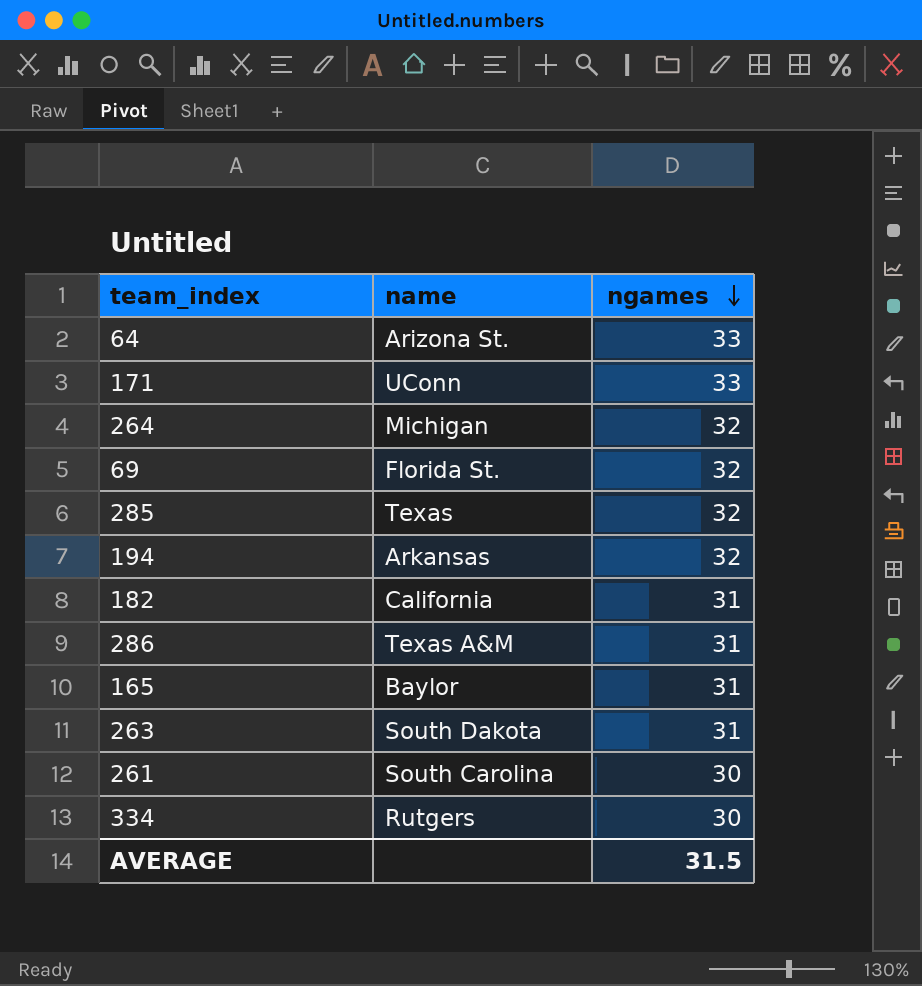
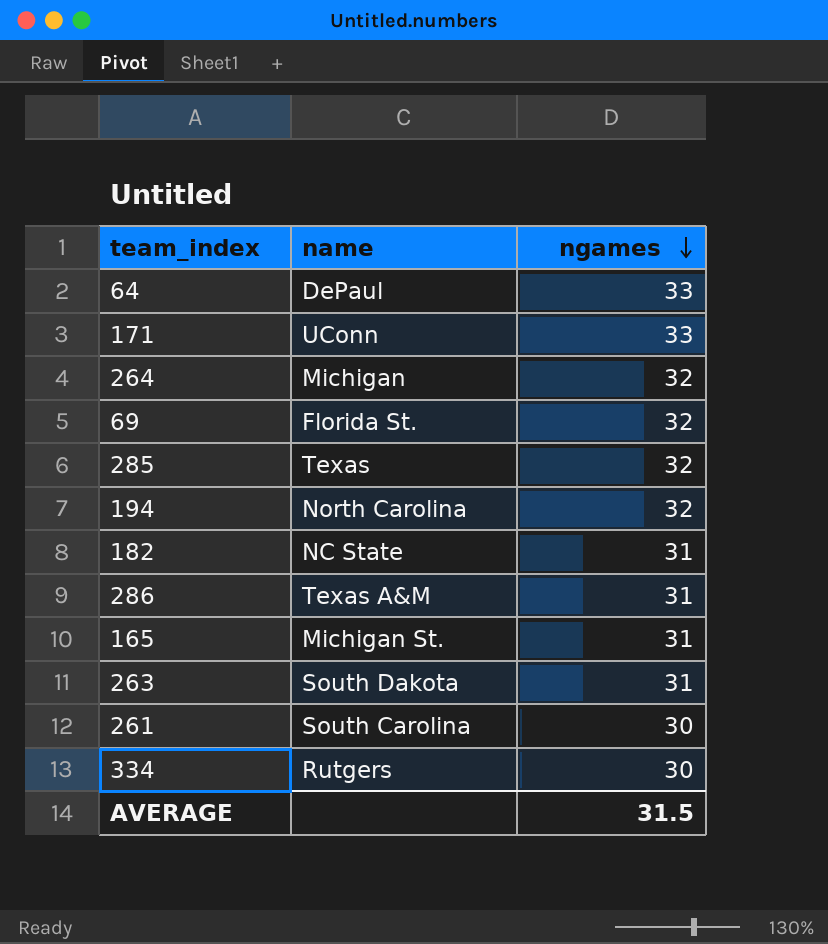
64 | name: Arizona St. -> DePaul
194 | name: Arkansas -> North Carolina
182 | name: California -> NC State
165 | name: Baylor -> Michigan St.

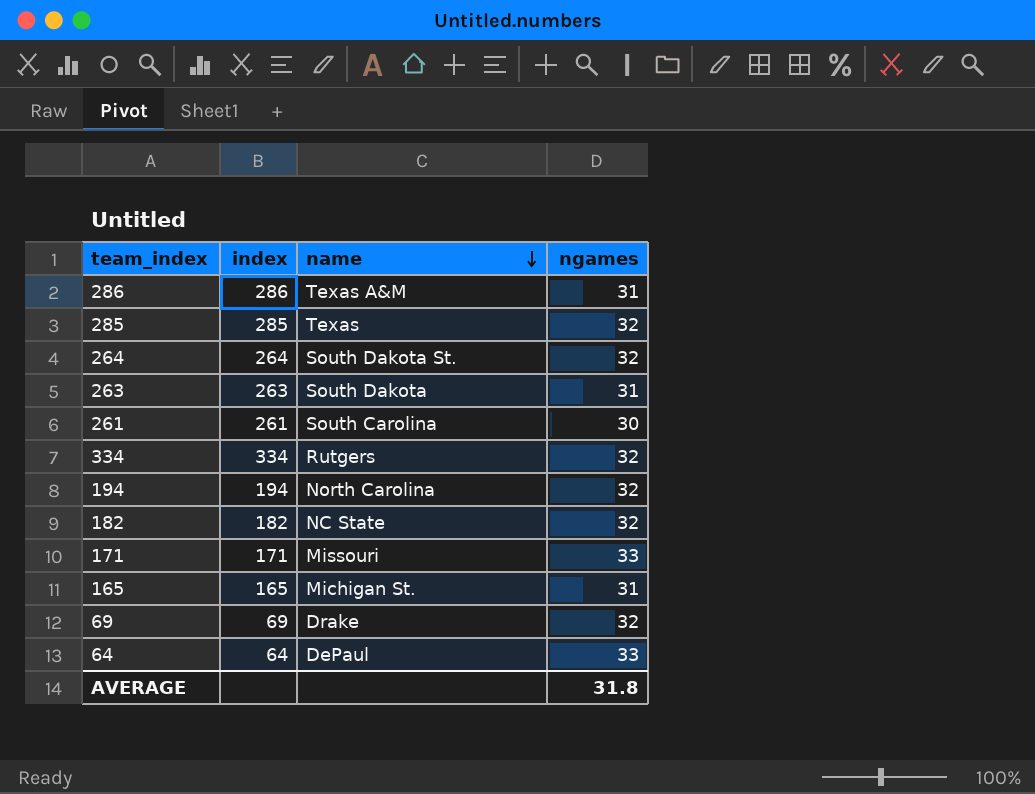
row order: ngames descending -> name descending
column index | position: none -> 2
264 | name: Michigan -> South Dakota St.
334 | ngames: 30 -> 32
182 | ngames: 31 -> 32
171 | name: UConn -> Missouri
69 | name: Florida St. -> Drake
AVERAGE | ngames: 31.5 -> 31.8

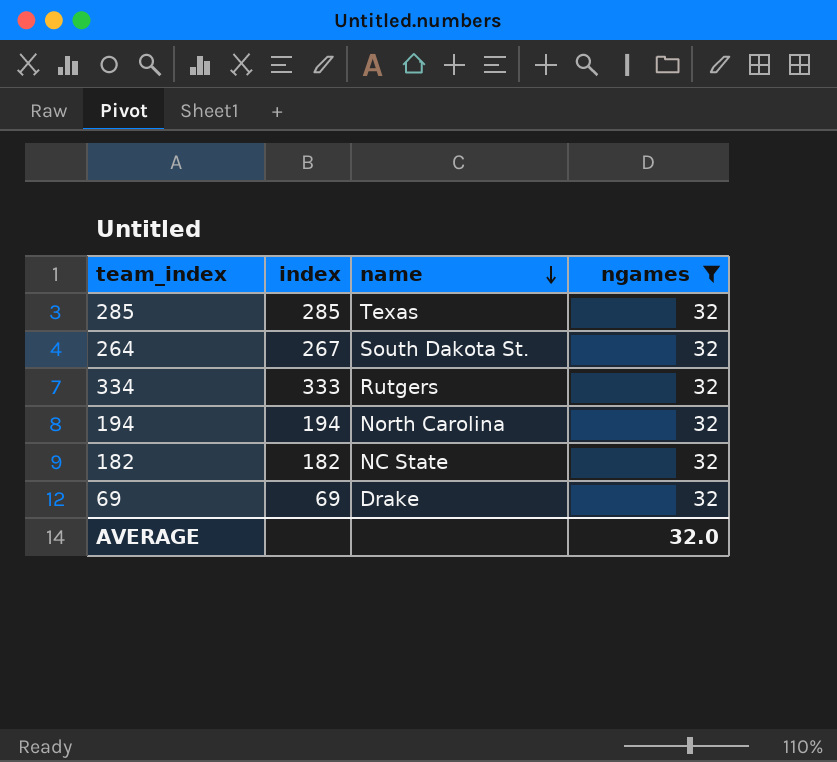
filter: none -> ngames = 32
264 | index: 264 -> 267
334 | index: 334 -> 333
AVERAGE | ngames: 31.8 -> 32.0

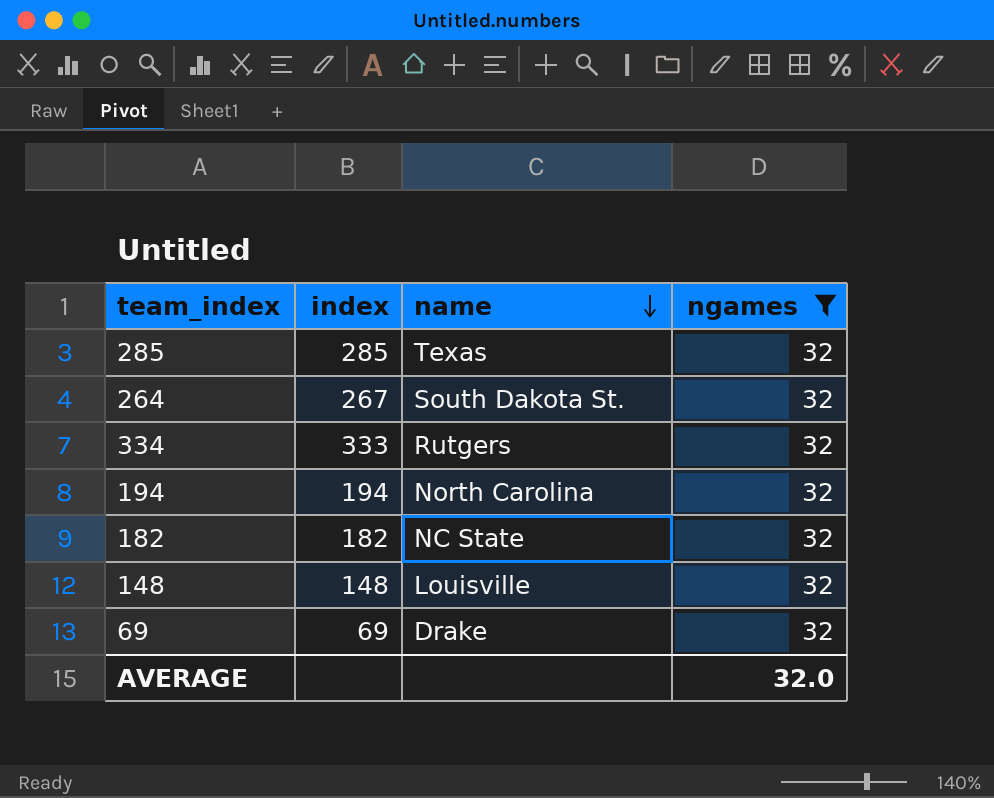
row 148: none -> 148 | Louisville | 32

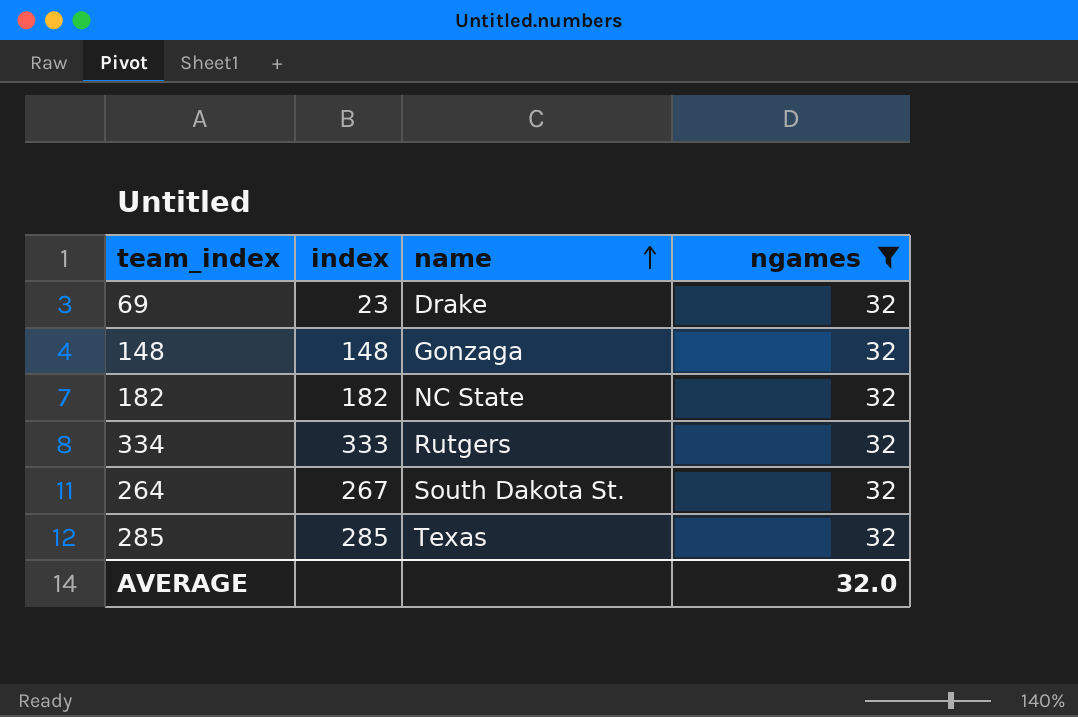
row order: name descending -> name ascending
row 194: 194 | North Carolina | 32 -> none
69 | index: 69 -> 23
148 | name: Louisville -> Gonzaga

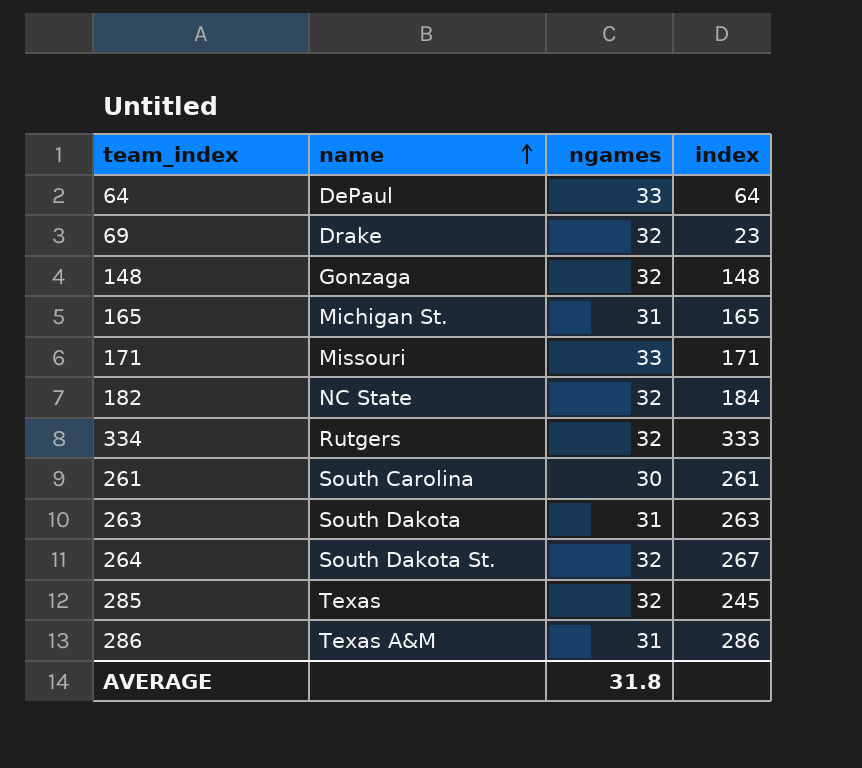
filter: ngames = 32 -> none
column index | position: 2 -> 4
182 | index: 182 -> 184
285 | index: 285 -> 245
AVERAGE | ngames: 32.0 -> 31.8

